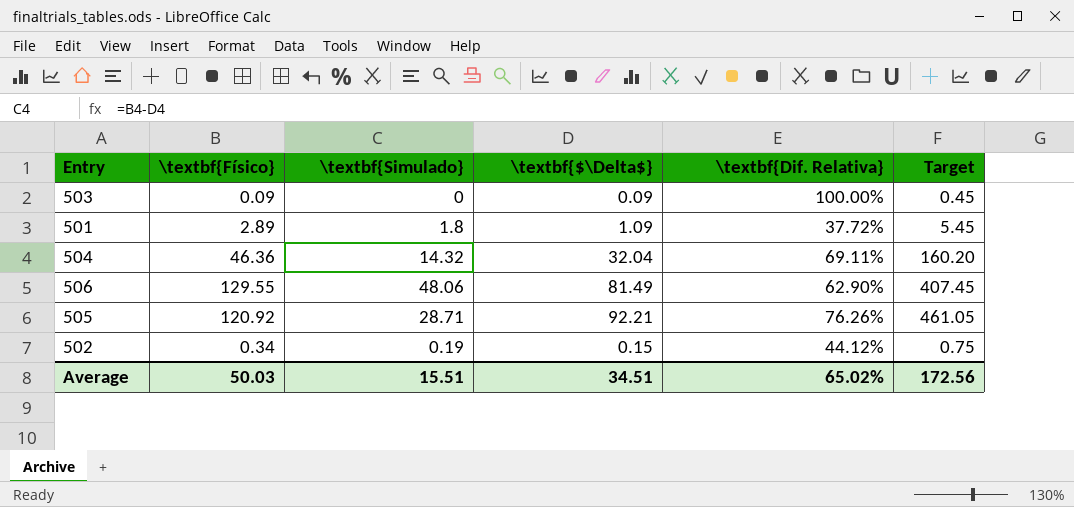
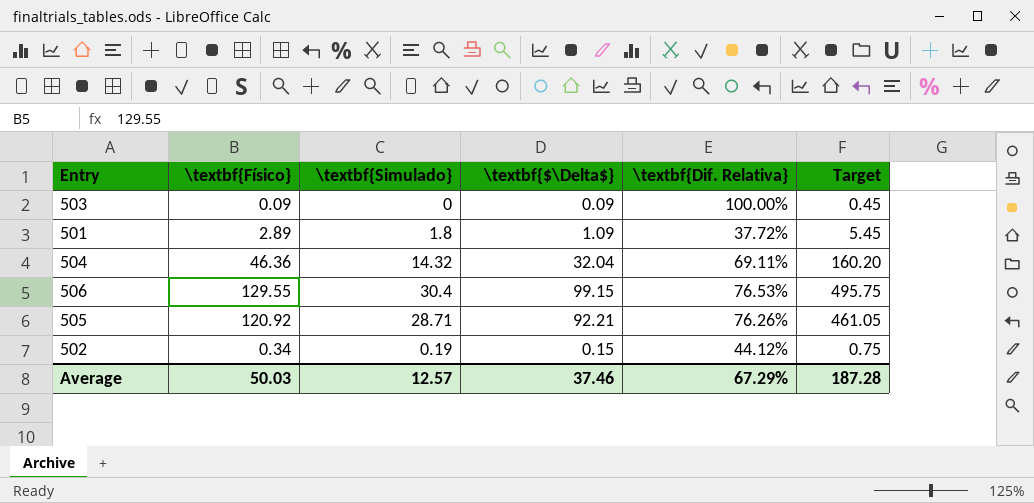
506 | \textbf{Simulado}: 48.06 -> 30.4
506 | \textbf{$\Delta$}: 81.49 -> 99.15
506 | \textbf{Dif. Relativa}: 62.90% -> 76.53%
506 | Target: 407.45 -> 495.75
Average | \textbf{Simulado}: 15.51 -> 12.57
Average | \textbf{$\Delta$}: 34.51 -> 37.46
Average | \textbf{Dif. Relativa}: 65.02% -> 67.29%
Average | Target: 172.56 -> 187.28

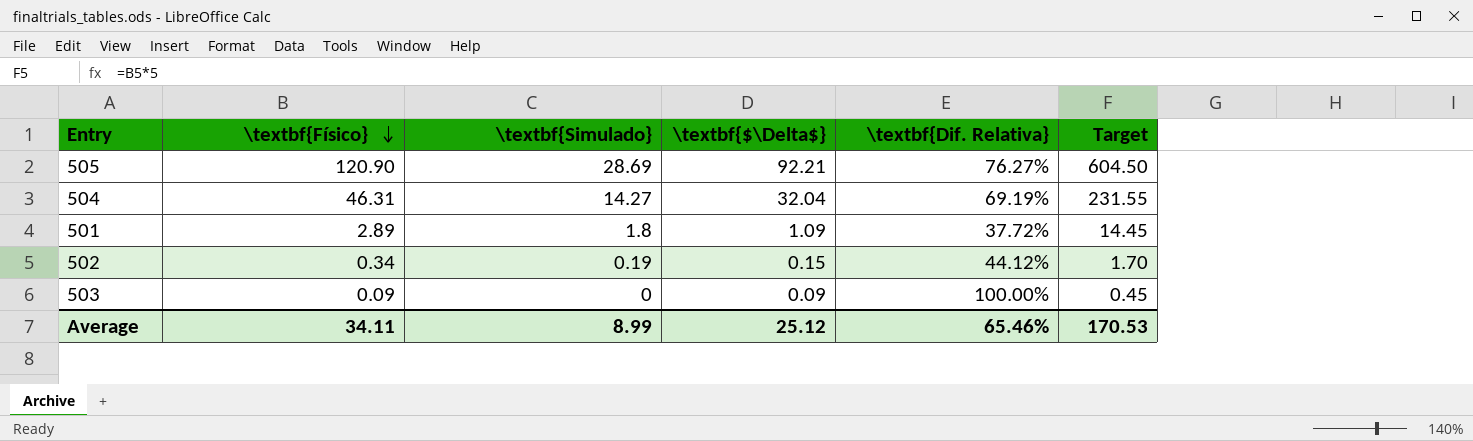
row order: none -> \textbf{Físico} descending
column Target | formula: [\textbf{$\Delta$}] * 5 -> [\textbf{Físico}] * 5
row 506: 129.55 | 30.4 | 99.15 | 76.53% | 495.75 -> none
505 | \textbf{Físico}: 120.92 -> 120.90
505 | \textbf{Simulado}: 28.71 -> 28.69
505 | \textbf{Dif. Relativa}: 76.26% -> 76.27%
504 | \textbf{Físico}: 46.36 -> 46.31
504 | \textbf{Simulado}: 14.32 -> 14.27
504 | \textbf{Dif. Relativa}: 69.11% -> 69.19%
Average | \textbf{Físico}: 50.03 -> 34.11
Average | \textbf{Simulado}: 12.57 -> 8.99
Average | \textbf{$\Delta$}: 37.46 -> 25.12
Average | \textbf{Dif. Relativa}: 67.29% -> 65.46%
Average | Target: 187.28 -> 170.53

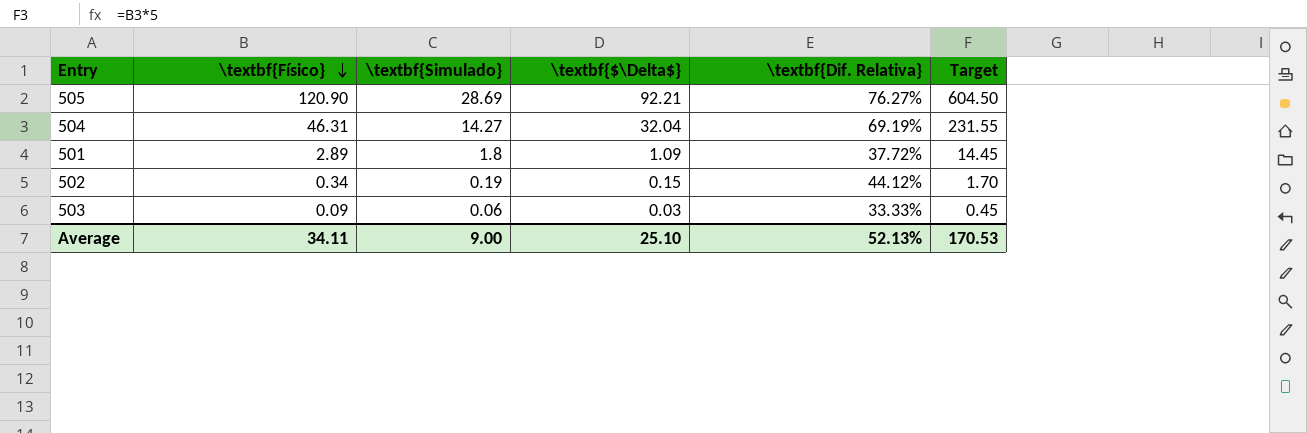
503 | \textbf{Simulado}: 0 -> 0.06
503 | \textbf{$\Delta$}: 0.09 -> 0.03
503 | \textbf{Dif. Relativa}: 100.00% -> 33.33%
Average | \textbf{Simulado}: 8.99 -> 9.00
Average | \textbf{$\Delta$}: 25.12 -> 25.10
Average | \textbf{Dif. Relativa}: 65.46% -> 52.13%

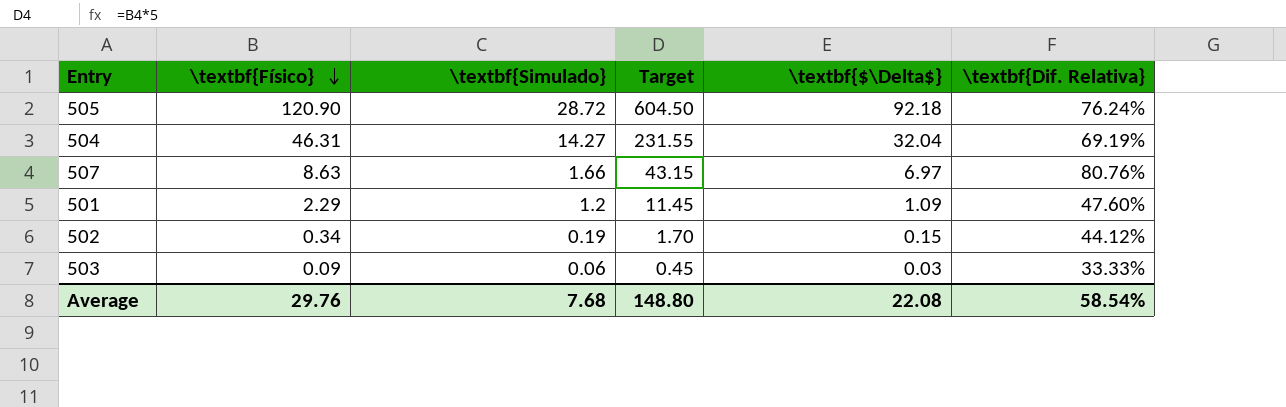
column Target | position: 6 -> 4
505 | \textbf{Simulado}: 28.69 -> 28.72
505 | \textbf{$\Delta$}: 92.21 -> 92.18
505 | \textbf{Dif. Relativa}: 76.27% -> 76.24%
row 507: none -> 8.63 | 1.66 | 43.15 | 6.97 | 80.76%
501 | \textbf{Físico}: 2.89 -> 2.29
501 | \textbf{Simulado}: 1.8 -> 1.2
501 | Target: 14.45 -> 11.45
501 | \textbf{Dif. Relativa}: 37.72% -> 47.60%
Average | \textbf{Físico}: 34.11 -> 29.76
Average | \textbf{Simulado}: 9.00 -> 7.68
Average | Target: 170.53 -> 148.80
Average | \textbf{$\Delta$}: 25.10 -> 22.08
Average | \textbf{Dif. Relativa}: 52.13% -> 58.54%

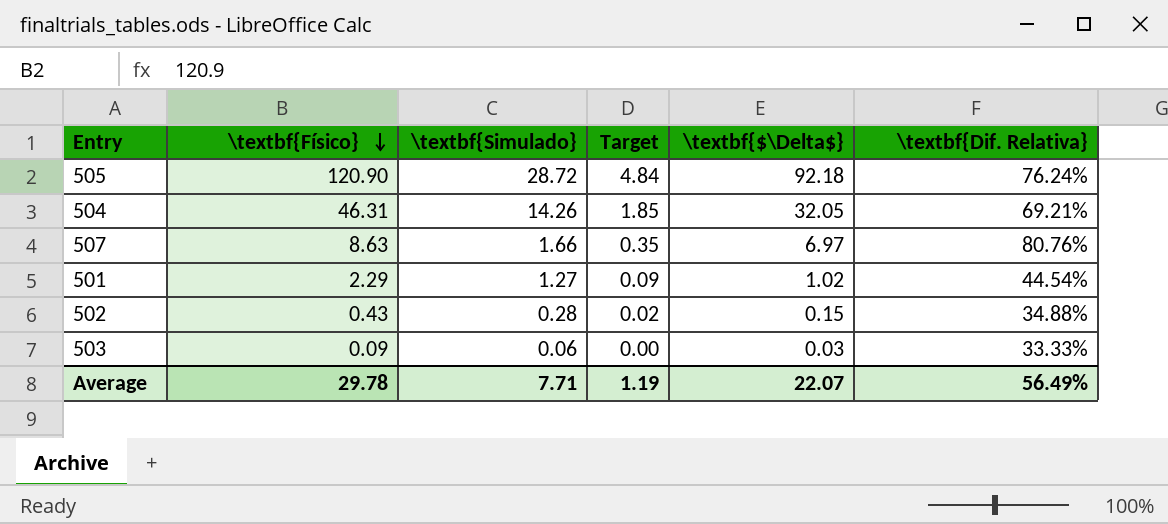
column Target | formula: [\textbf{Físico}] * 5 -> [\textbf{Físico}] * 0.04
504 | \textbf{Simulado}: 14.27 -> 14.26
504 | \textbf{$\Delta$}: 32.04 -> 32.05
504 | \textbf{Dif. Relativa}: 69.19% -> 69.21%
501 | \textbf{Simulado}: 1.2 -> 1.27
501 | \textbf{$\Delta$}: 1.09 -> 1.02
501 | \textbf{Dif. Relativa}: 47.60% -> 44.54%
502 | \textbf{Físico}: 0.34 -> 0.43
502 | \textbf{Simulado}: 0.19 -> 0.28
502 | \textbf{Dif. Relativa}: 44.12% -> 34.88%
Average | \textbf{Físico}: 29.76 -> 29.78
Average | \textbf{Simulado}: 7.68 -> 7.71
Average | Target: 148.80 -> 1.19
Average | \textbf{$\Delta$}: 22.08 -> 22.07
Average | \textbf{Dif. Relativa}: 58.54% -> 56.49%

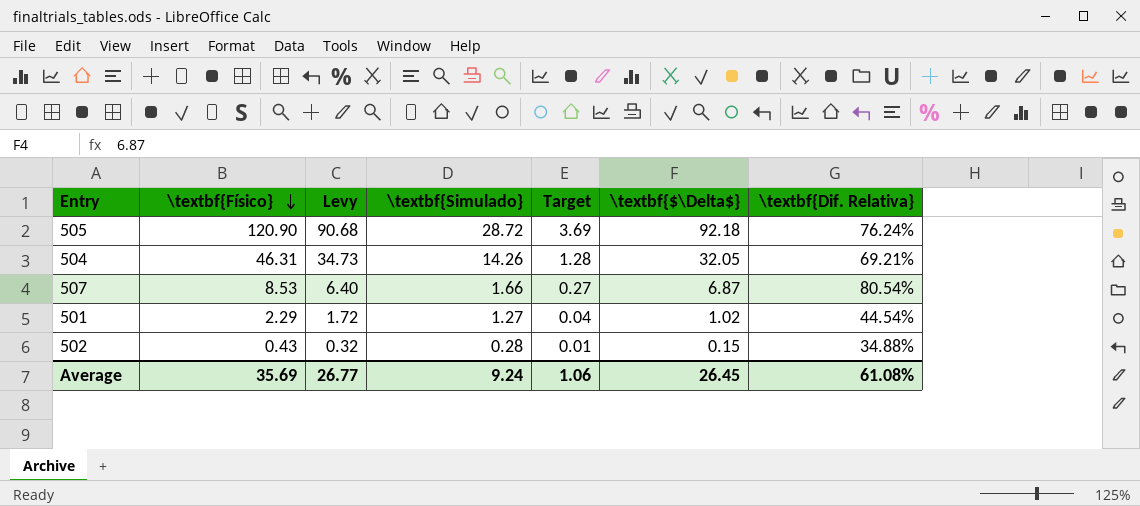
column Levy | formula: none -> [\textbf{Físico}] * 0.75
column Target | formula: [\textbf{Físico}] * 0.04 -> [\textbf{$\Delta$}] * 0.04
row 503: 0.09 | 0.06 | 0.00 | 0.03 | 33.33% -> none
507 | \textbf{Físico}: 8.63 -> 8.53
507 | \textbf{$\Delta$}: 6.97 -> 6.87
507 | \textbf{Dif. Relativa}: 80.76% -> 80.54%
Average | \textbf{Físico}: 29.78 -> 35.69
Average | \textbf{Simulado}: 7.71 -> 9.24
Average | Target: 1.19 -> 1.06
Average | \textbf{$\Delta$}: 22.07 -> 26.45
Average | \textbf{Dif. Relativa}: 56.49% -> 61.08%

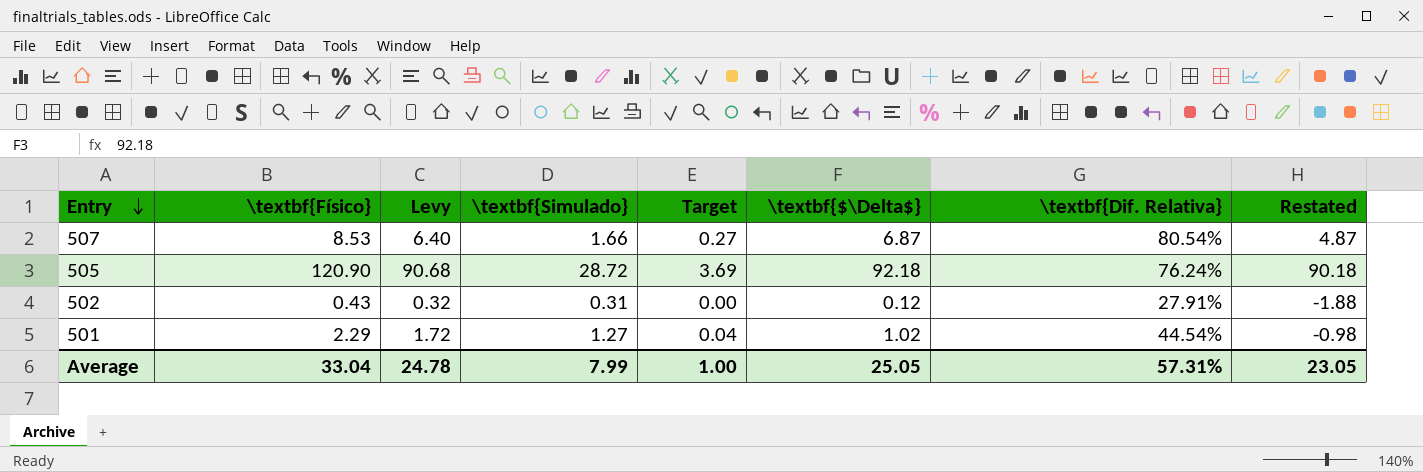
row order: \textbf{Físico} descending -> Entry descending
column Restated | formula: none -> [\textbf{$\Delta$}] - 2
row 504: 46.31 | 34.73 | 14.26 | 1.28 | 32.05 | 69.21% -> none
502 | \textbf{Simulado}: 0.28 -> 0.31
502 | Target: 0.01 -> 0.00
502 | \textbf{$\Delta$}: 0.15 -> 0.12
502 | \textbf{Dif. Relativa}: 34.88% -> 27.91%
Average | \textbf{Físico}: 35.69 -> 33.04
Average | Levy: 26.77 -> 24.78
Average | \textbf{Simulado}: 9.24 -> 7.99
Average | Target: 1.06 -> 1.00
Average | \textbf{$\Delta$}: 26.45 -> 25.05
Average | \textbf{Dif. Relativa}: 61.08% -> 57.31%

